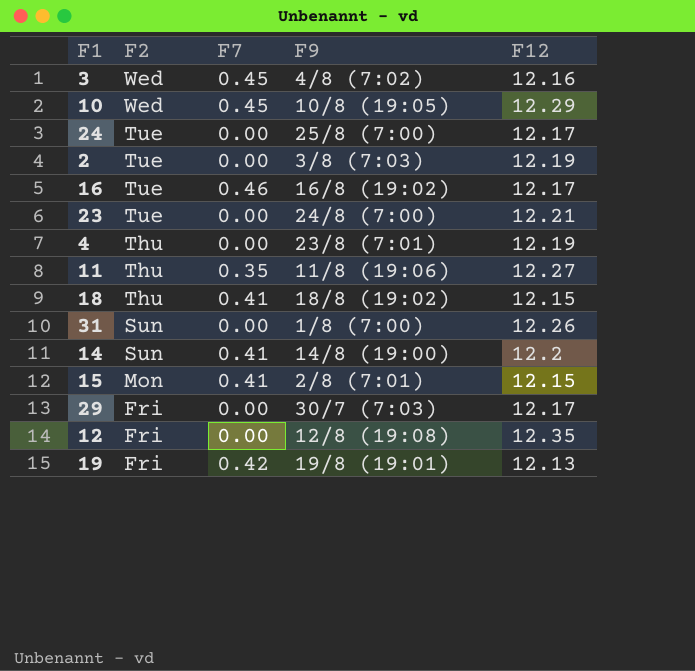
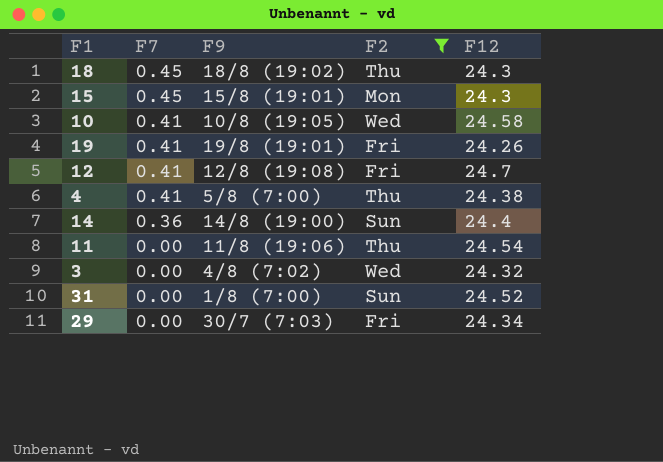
filter: none -> F2 != Tue
row order: F2 descending -> F7 descending
column F2 | position: 2 -> 4
18 | F7: 0.41 -> 0.45
18 | F12: 12.15 -> 24.3
15 | F7: 0.41 -> 0.45
15 | F9: 2/8 (7:01) -> 15/8 (19:01)
15 | F12: 12.15 -> 24.3
10 | F7: 0.45 -> 0.41
10 | F12: 12.29 -> 24.58
19 | F7: 0.42 -> 0.41
19 | F12: 12.13 -> 24.26
12 | F7: 0.00 -> 0.41
12 | F12: 12.35 -> 24.7
4 | F7: 0.00 -> 0.41
4 | F9: 23/8 (7:01) -> 5/8 (7:00)
4 | F12: 12.19 -> 24.38
14 | F7: 0.41 -> 0.36
14 | F12: 12.2 -> 24.4
11 | F7: 0.35 -> 0.00
11 | F12: 12.27 -> 24.54
3 | F7: 0.45 -> 0.00
3 | F12: 12.16 -> 24.32
31 | F12: 12.26 -> 24.52
29 | F12: 12.17 -> 24.34

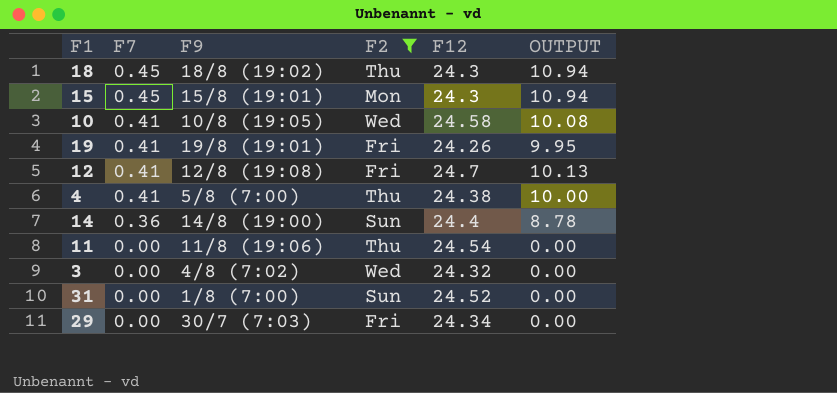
column OUTPUT | formula: none -> [F7] * [F12]

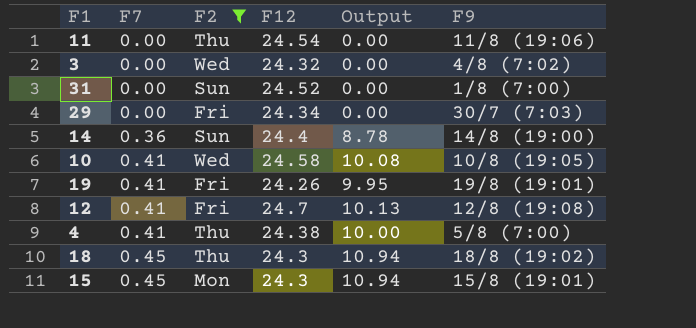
row order: F7 descending -> F7 ascending
column name: OUTPUT -> Output
column F9 | position: 3 -> 6

